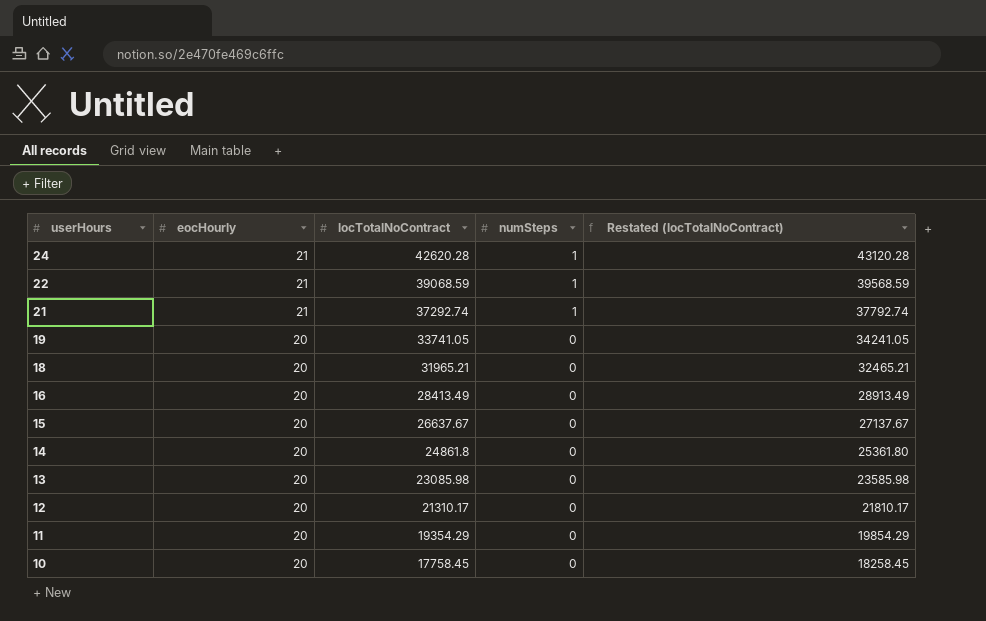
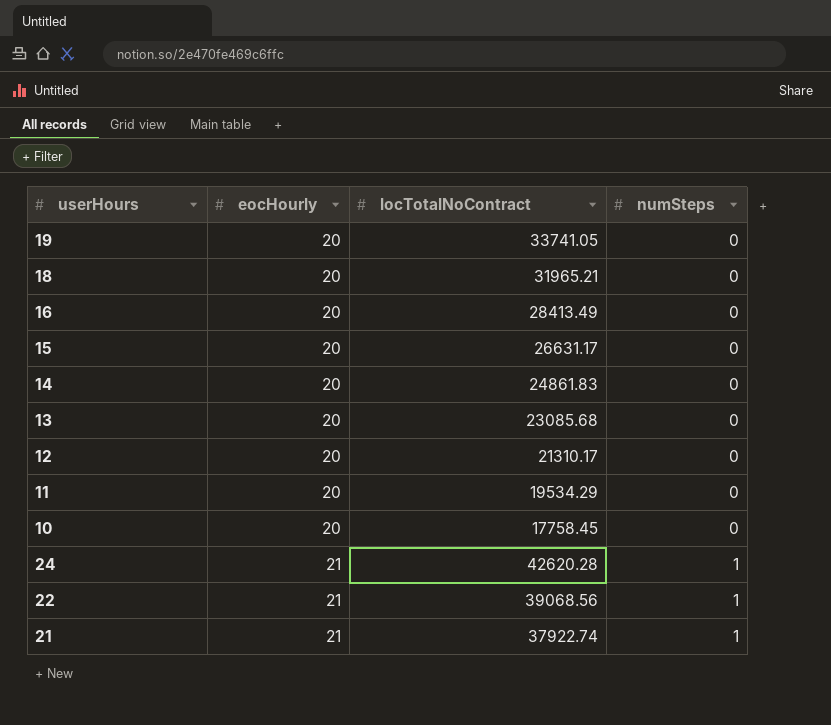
row order: userHours descending -> eocHourly ascending
column Restated (locTotalNoContract) | formula: [locTotalNoContract] + 500 -> none
15 | locTotalNoContract: 26637.67 -> 26631.17
14 | locTotalNoContract: 24861.8 -> 24861.83
13 | locTotalNoContract: 23085.98 -> 23085.68
11 | locTotalNoContract: 19354.29 -> 19534.29
22 | locTotalNoContract: 39068.59 -> 39068.56
21 | locTotalNoContract: 37292.74 -> 37922.74

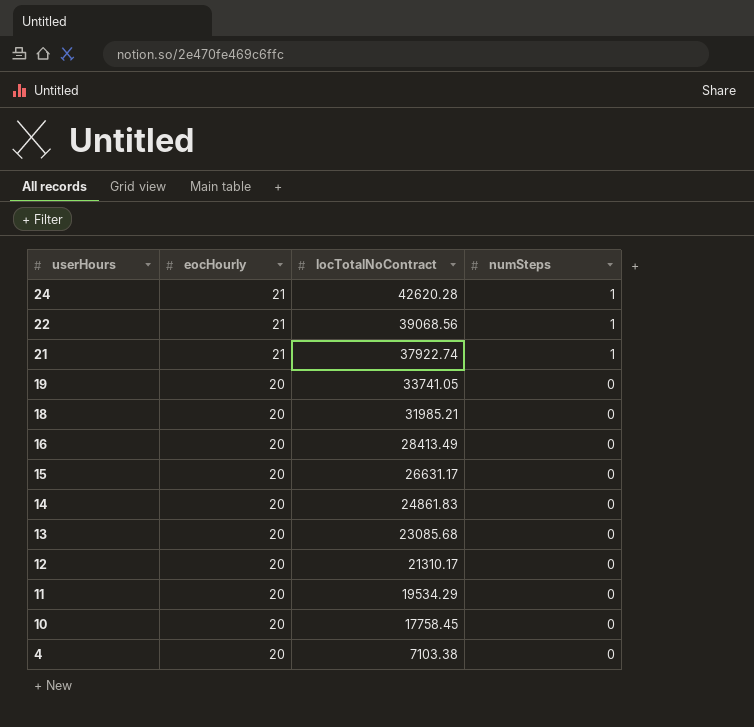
row order: eocHourly ascending -> userHours descending
18 | locTotalNoContract: 31965.21 -> 31985.21
row 4: none -> 20 | 7103.38 | 0

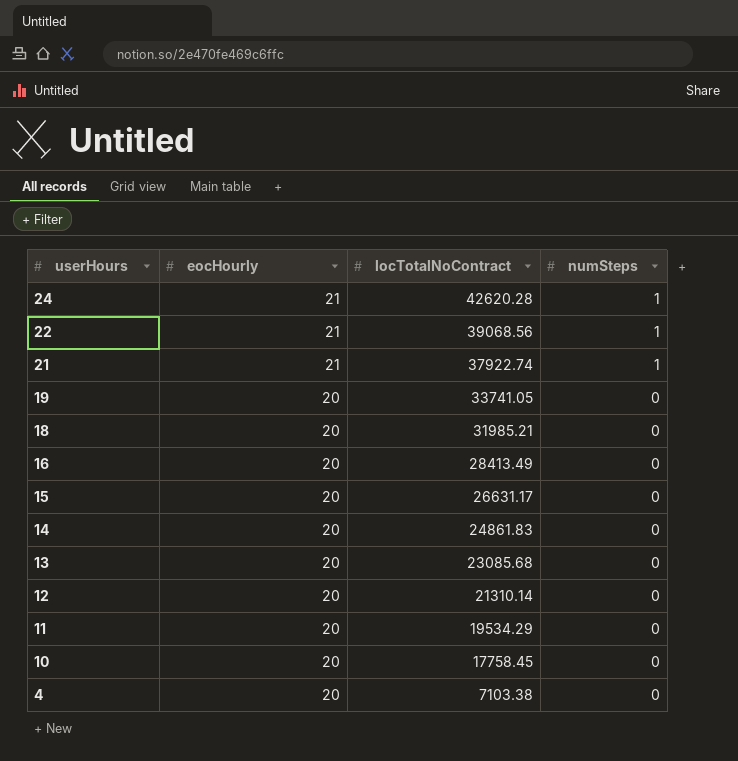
12 | locTotalNoContract: 21310.17 -> 21310.14

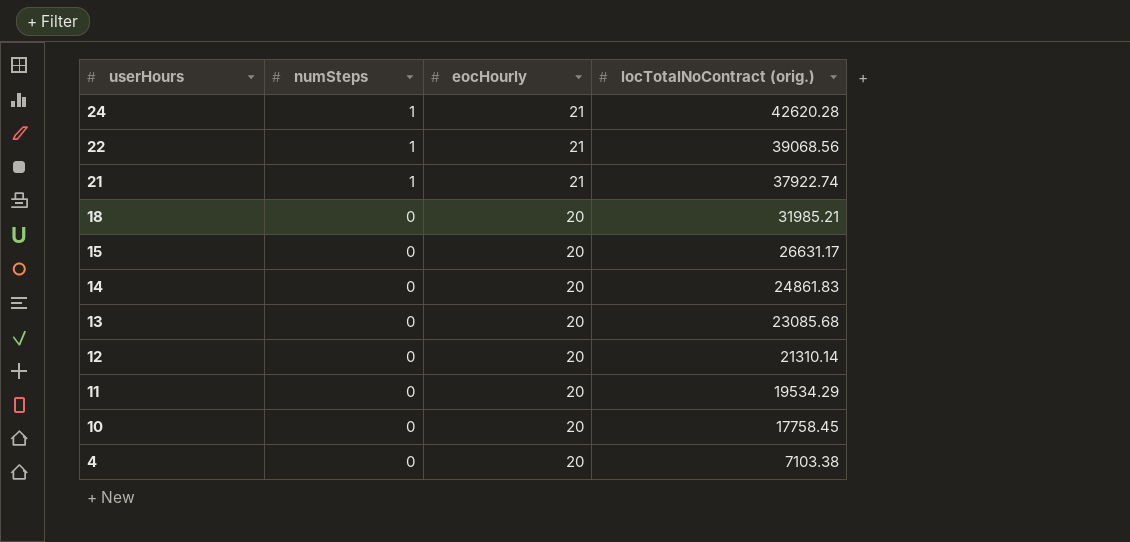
column numSteps | position: 4 -> 2
column name: locTotalNoContract -> locTotalNoContract (orig.)
row 19: 20 | 33741.05 | 0 -> none
row 16: 20 | 28413.49 | 0 -> none

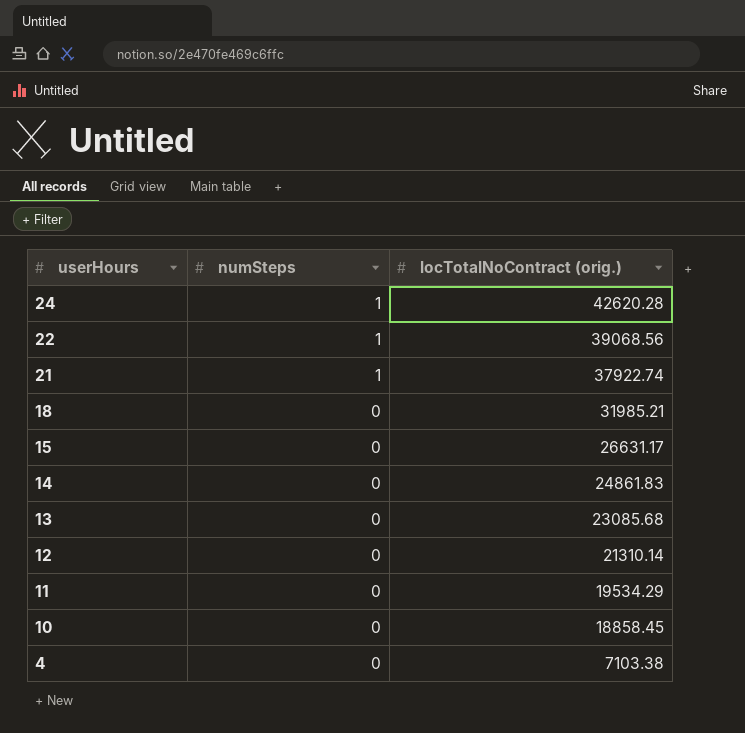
column eocHourly | position: 3 -> none
10 | locTotalNoContract (orig.): 17758.45 -> 18858.45

